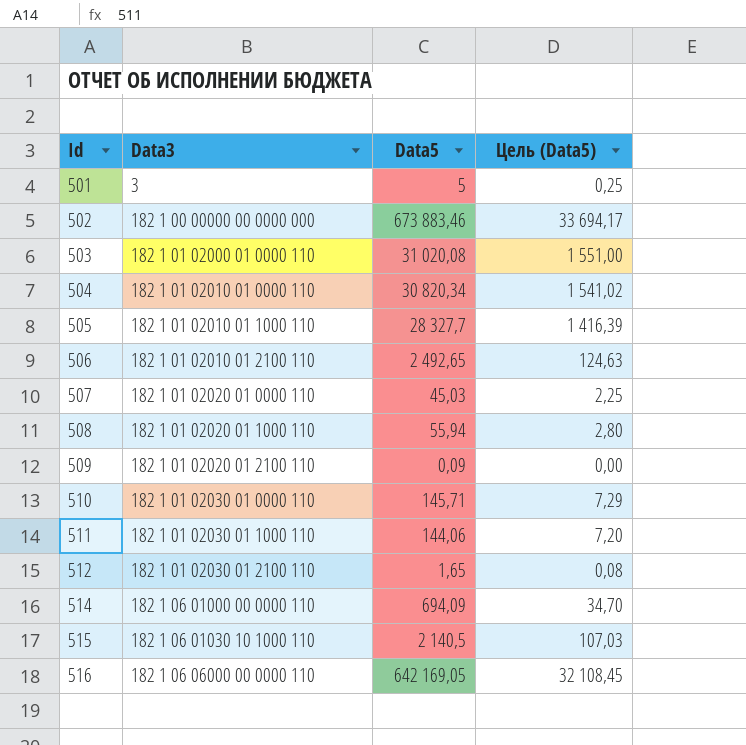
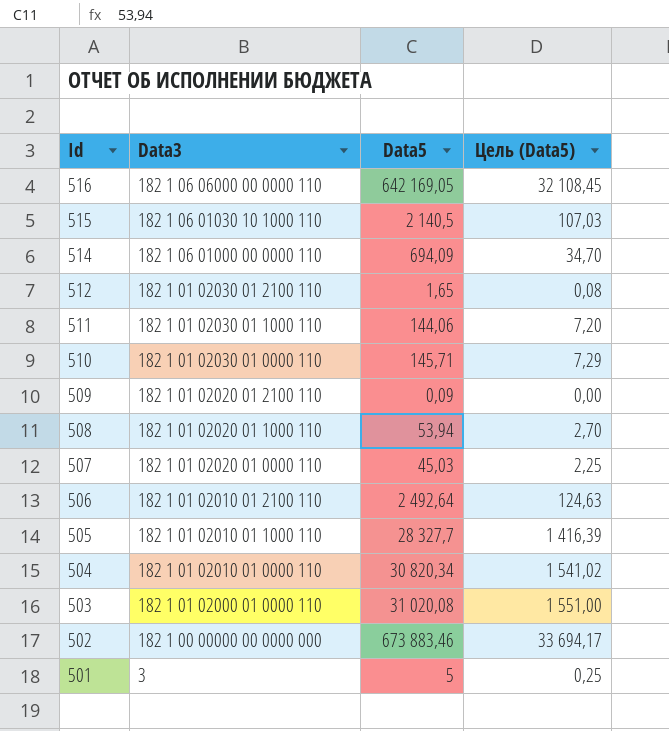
row order: Id ascending -> Id descending
508 | Data5: 55,94 -> 53,94
508 | Цель (Data5): 2,80 -> 2,70
506 | Data5: 2 492,65 -> 2 492,64

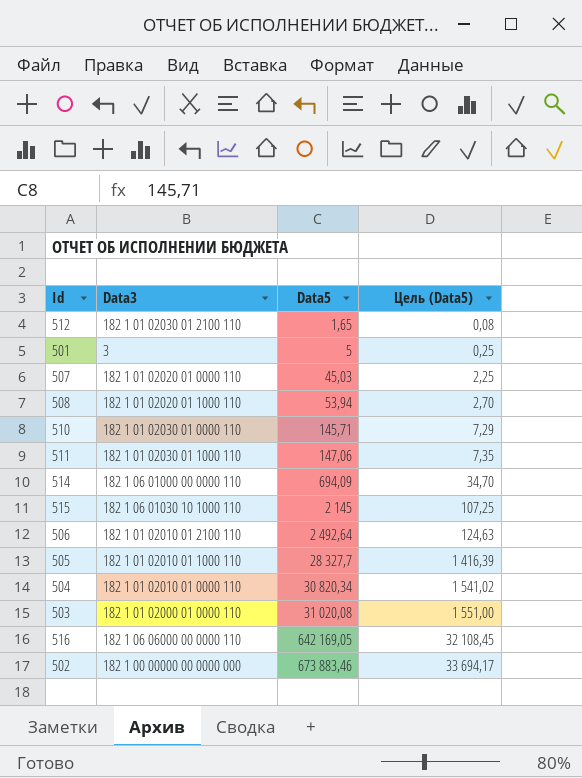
row order: Id descending -> Data5 ascending
row 509: 182 1 01 02020 01 2100 110 | 0,09 | 0,00 -> none
511 | Data5: 144,06 -> 147,06
511 | Цель (Data5): 7,20 -> 7,35
515 | Data5: 2 140,5 -> 2 145
515 | Цель (Data5): 107,03 -> 107,25

